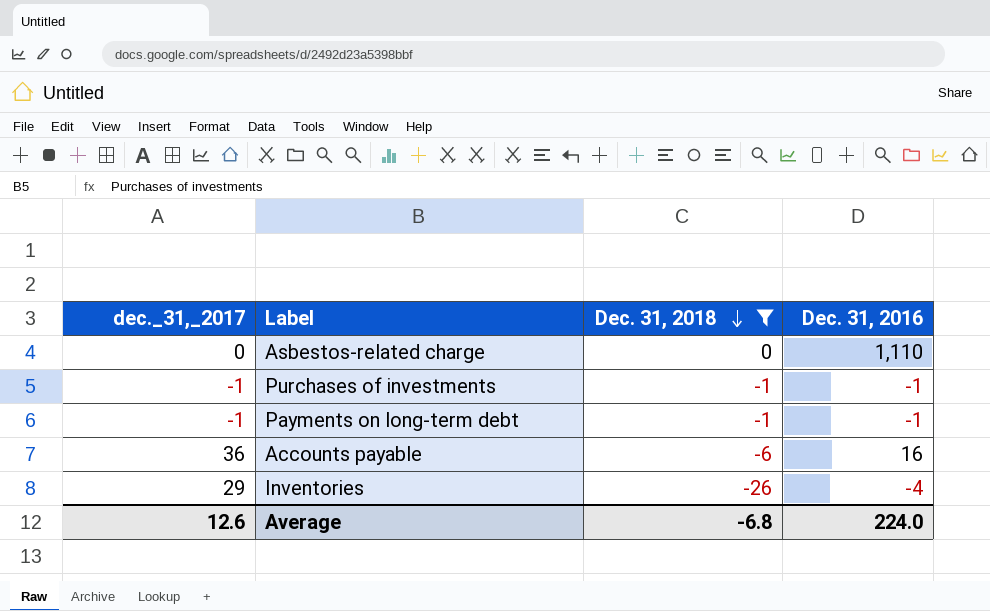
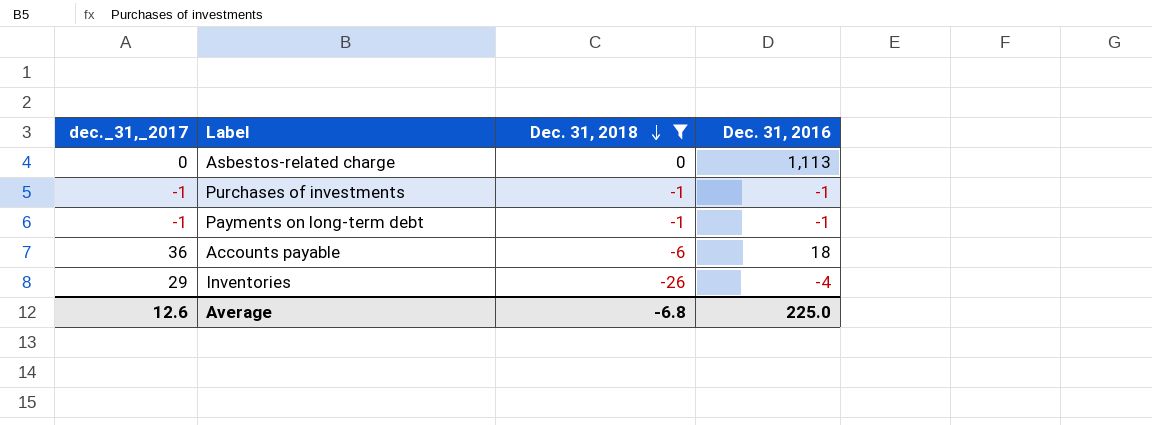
Asbestos-related charge | Dec. 31, 2016: 1,110 -> 1,113
Accounts payable | Dec. 31, 2016: 16 -> 18
Average | Dec. 31, 2016: 224.0 -> 225.0

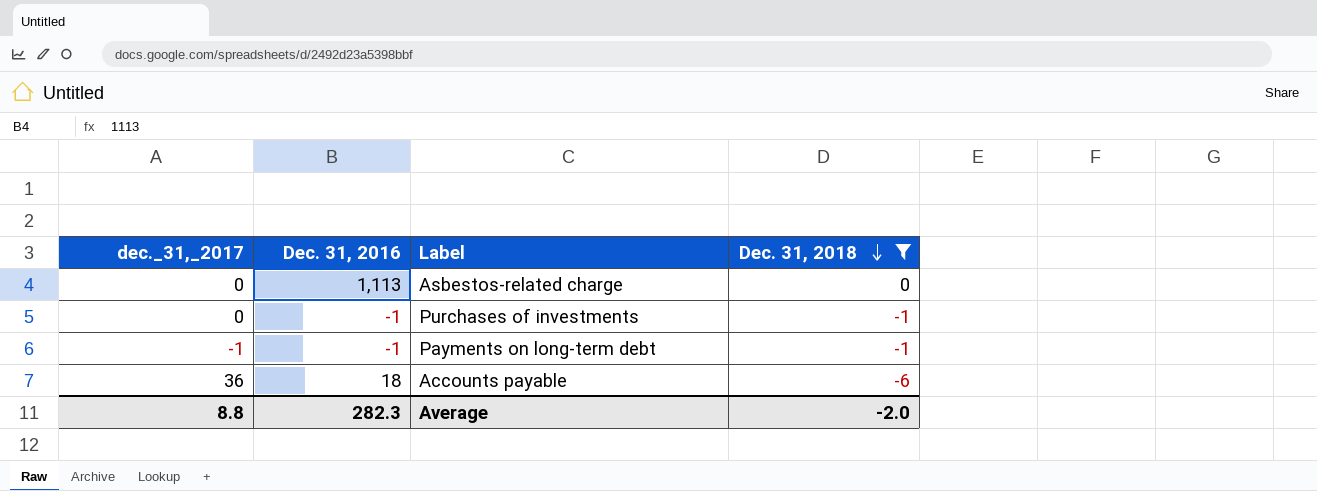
column Dec. 31, 2016 | position: 4 -> 2
row Inventories: 29 | -26 | -4 -> none
Purchases of investments | dec._31,_2017: -1 -> 0
Average | dec._31,_2017: 12.6 -> 8.8
Average | Dec. 31, 2016: 225.0 -> 282.3
Average | Dec. 31, 2018: -6.8 -> -2.0

